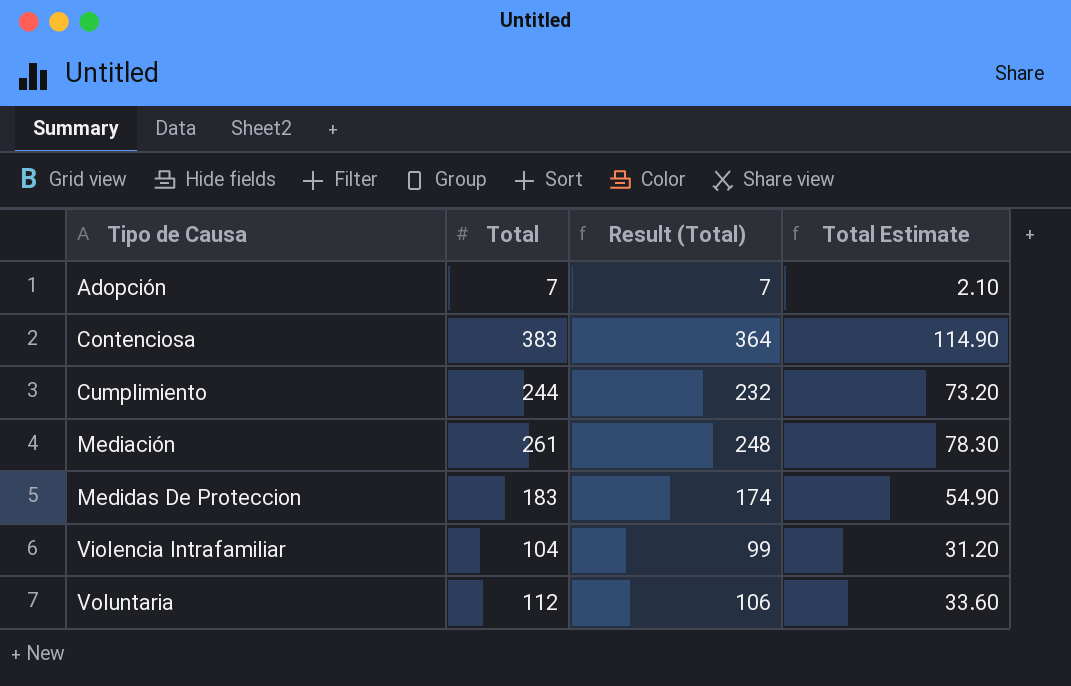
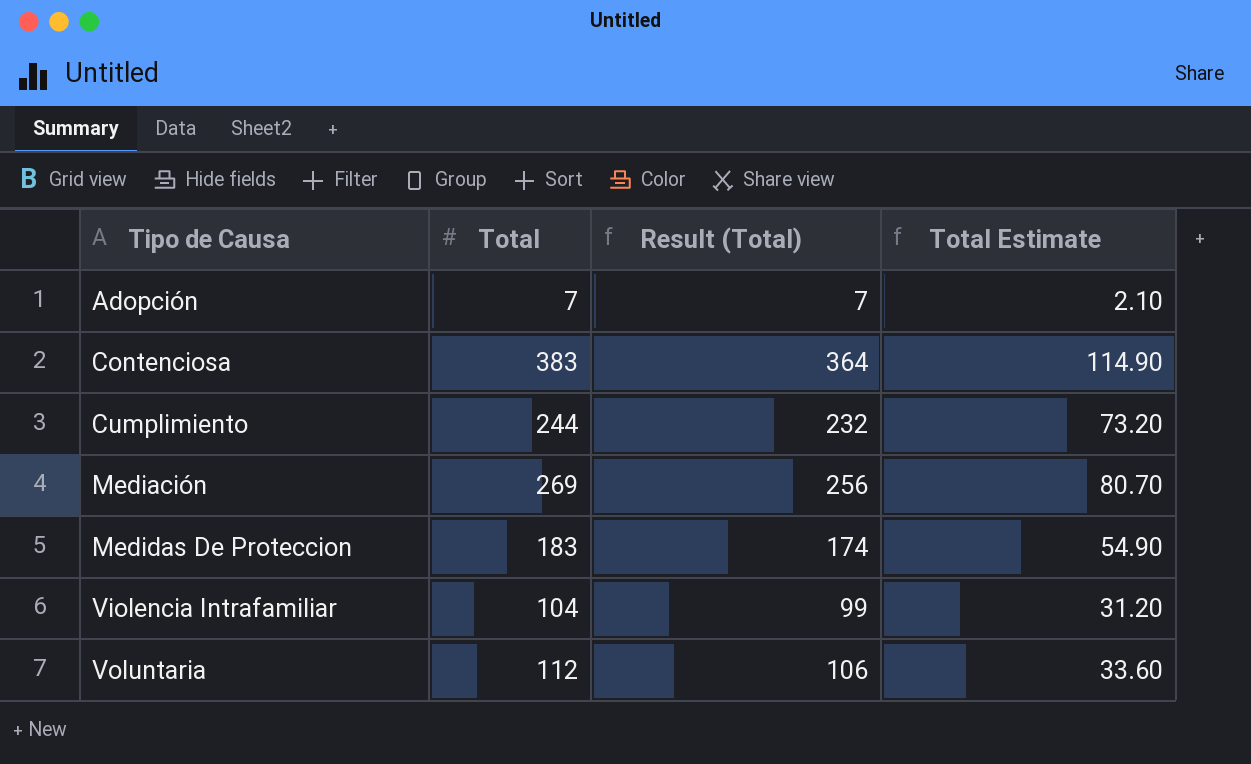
Mediación | Total: 261 -> 269
Mediación | Result (Total): 248 -> 256
Mediación | Total Estimate: 78.30 -> 80.70

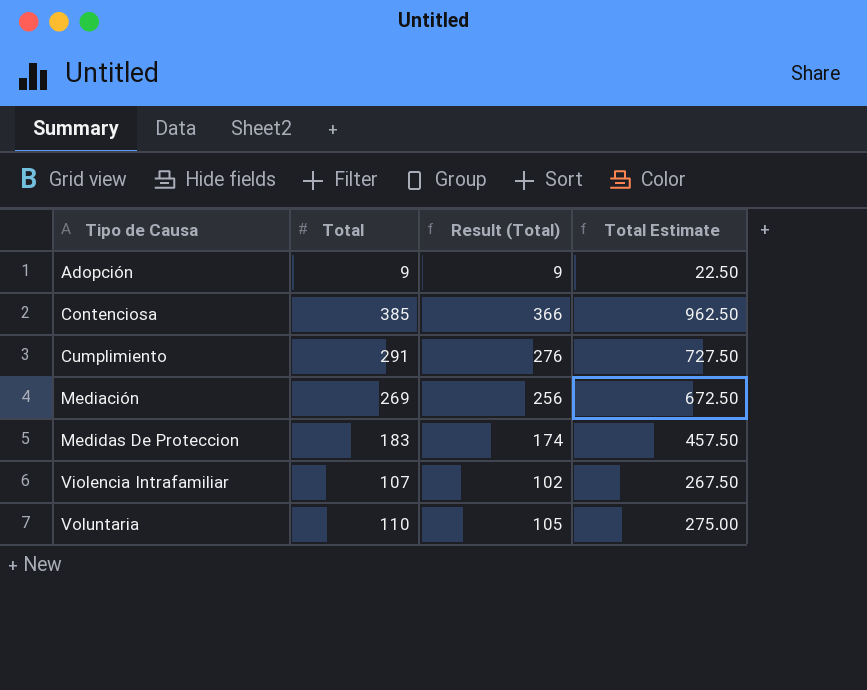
column Total Estimate | formula: [Total] * 0.3 -> [Total] * 2.5
Adopción | Total: 7 -> 9
Adopción | Result (Total): 7 -> 9
Contenciosa | Total: 383 -> 385
Contenciosa | Result (Total): 364 -> 366
Cumplimiento | Total: 244 -> 291
Cumplimiento | Result (Total): 232 -> 276
Violencia Intrafamiliar | Total: 104 -> 107
Violencia Intrafamiliar | Result (Total): 99 -> 102
Voluntaria | Total: 112 -> 110
Voluntaria | Result (Total): 106 -> 105

